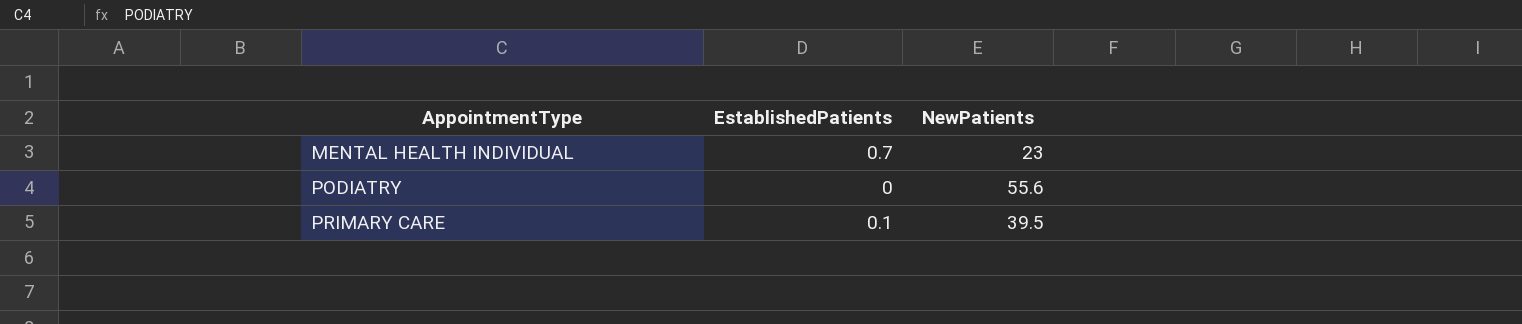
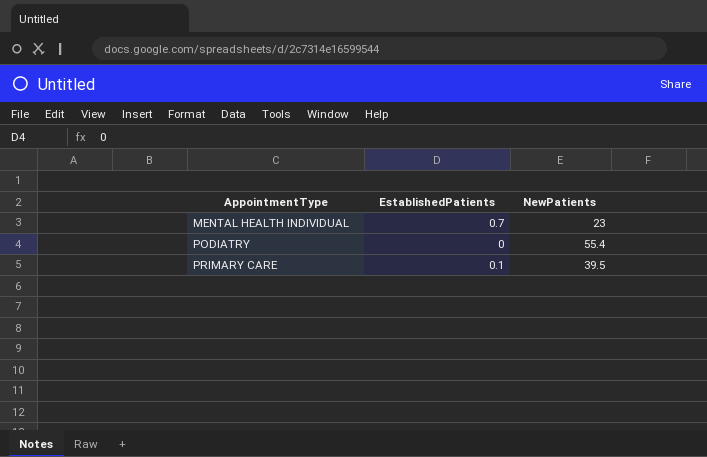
PODIATRY | NewPatients: 55.6 -> 55.4

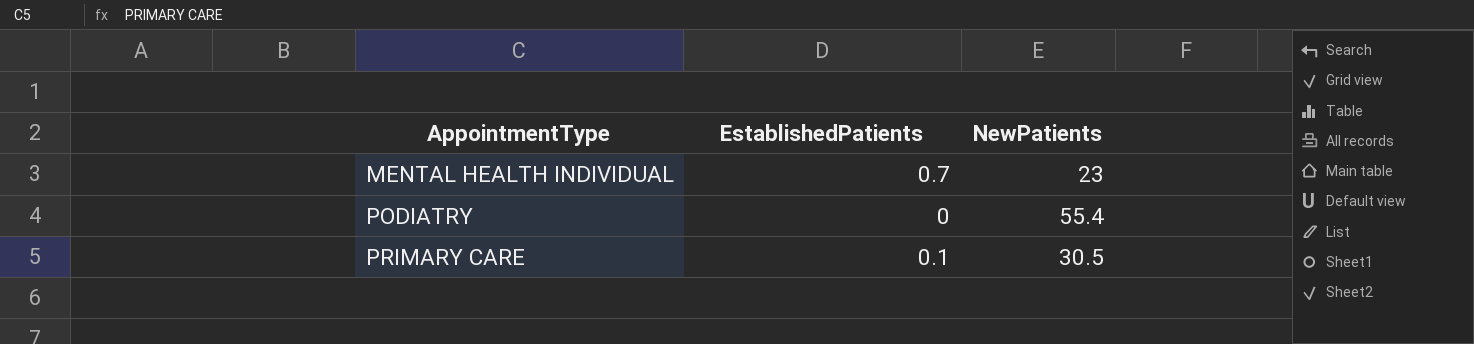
PRIMARY CARE | NewPatients: 39.5 -> 30.5

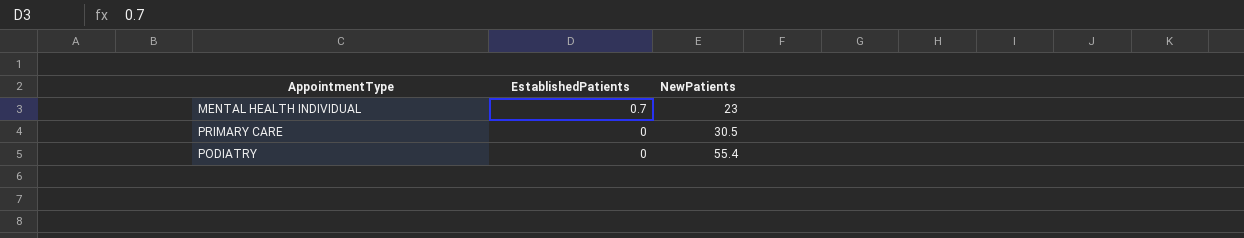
row order: AppointmentType ascending -> EstablishedPatients descending
PRIMARY CARE | EstablishedPatients: 0.1 -> 0

